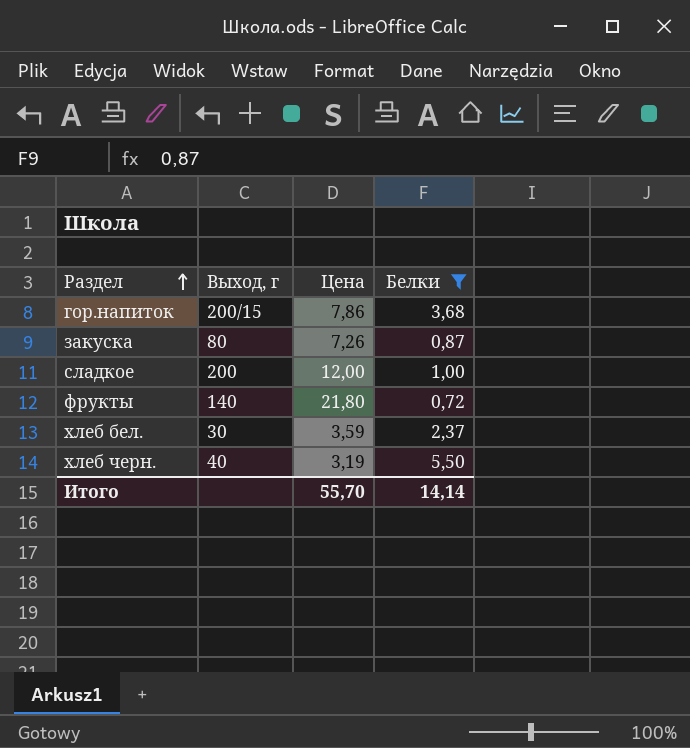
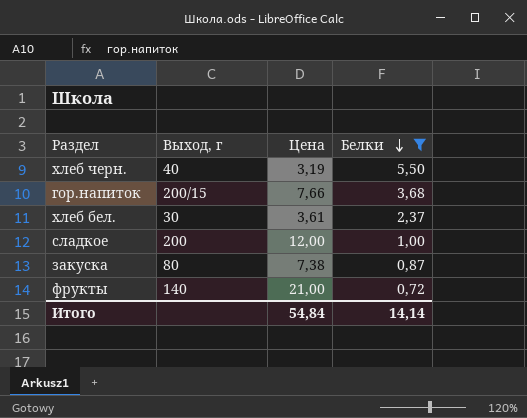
row order: Раздел ascending -> Белки descending
гор.напиток | Цена: 7,86 -> 7,66
хлеб бел. | Цена: 3,59 -> 3,61
закуска | Цена: 7,26 -> 7,38
фрукты | Цена: 21,80 -> 21,00
Итого | Цена: 55,70 -> 54,84

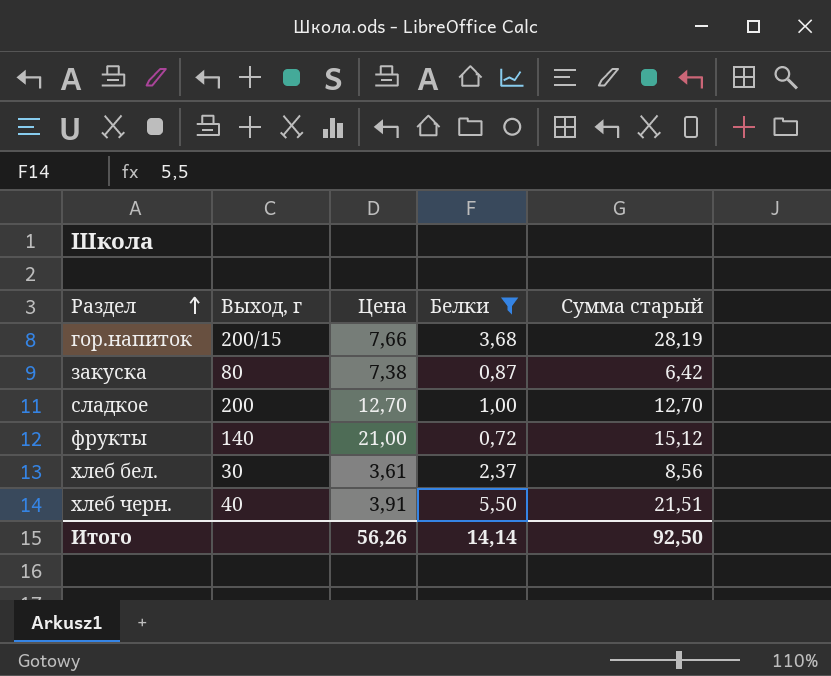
row order: Белки descending -> Раздел ascending
column Сумма старый | formula: none -> [Цена] * [Белки]
сладкое | Цена: 12,00 -> 12,70
хлеб черн. | Цена: 3,19 -> 3,91
Итого | Цена: 54,84 -> 56,26

